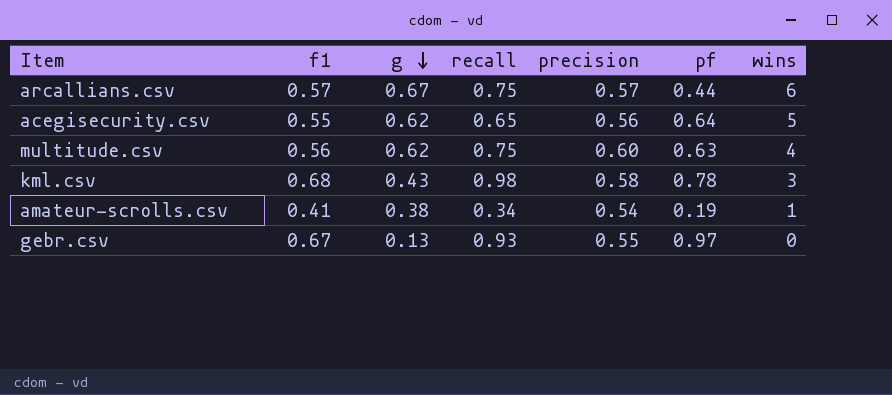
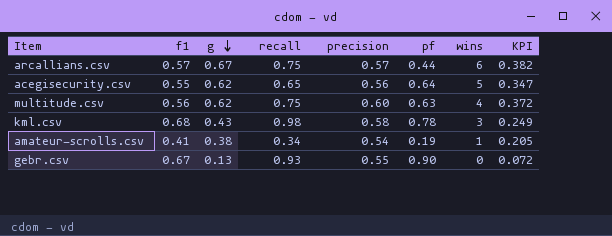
column KPI | formula: none -> [g] * [precision]
gebr.csv | pf: 0.97 -> 0.90

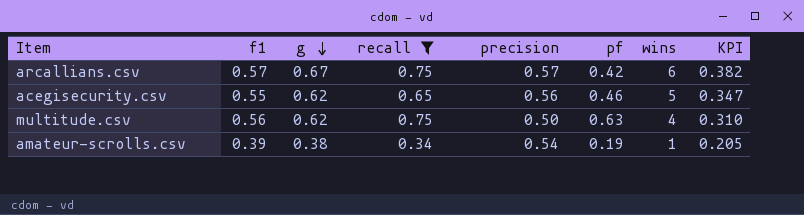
filter: none -> recall <= 0.75
arcallians.csv | pf: 0.44 -> 0.42
acegisecurity.csv | pf: 0.64 -> 0.46
multitude.csv | precision: 0.60 -> 0.50
multitude.csv | KPI: 0.372 -> 0.310
amateur-scrolls.csv | f1: 0.41 -> 0.39

